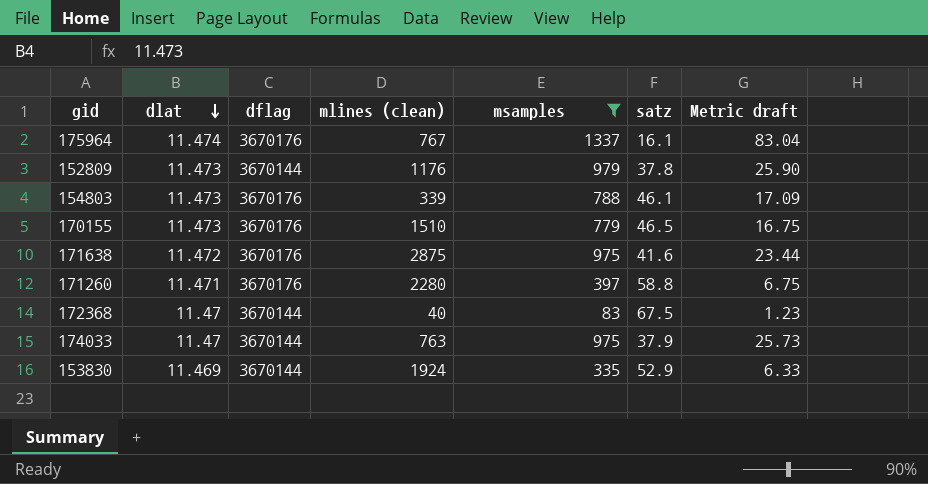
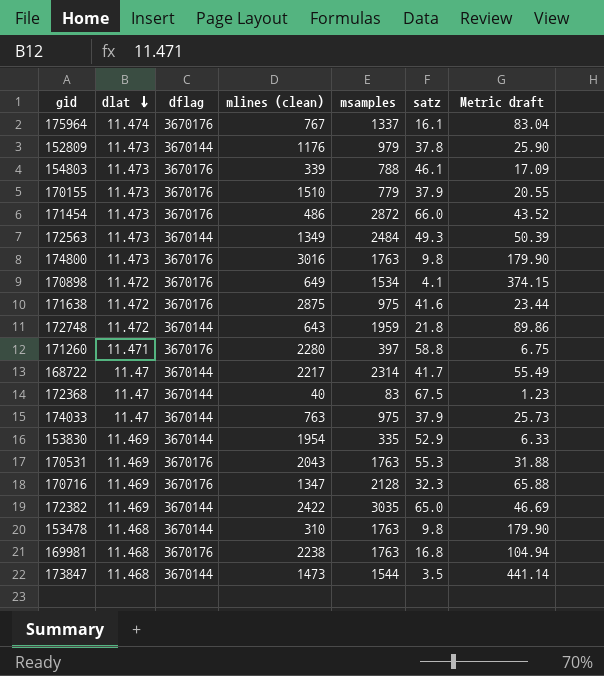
filter: msamples <= 1337 -> none
170155 | satz: 46.5 -> 37.9
170155 | Metric draft: 16.75 -> 20.55
153830 | mlines (clean): 1924 -> 1954

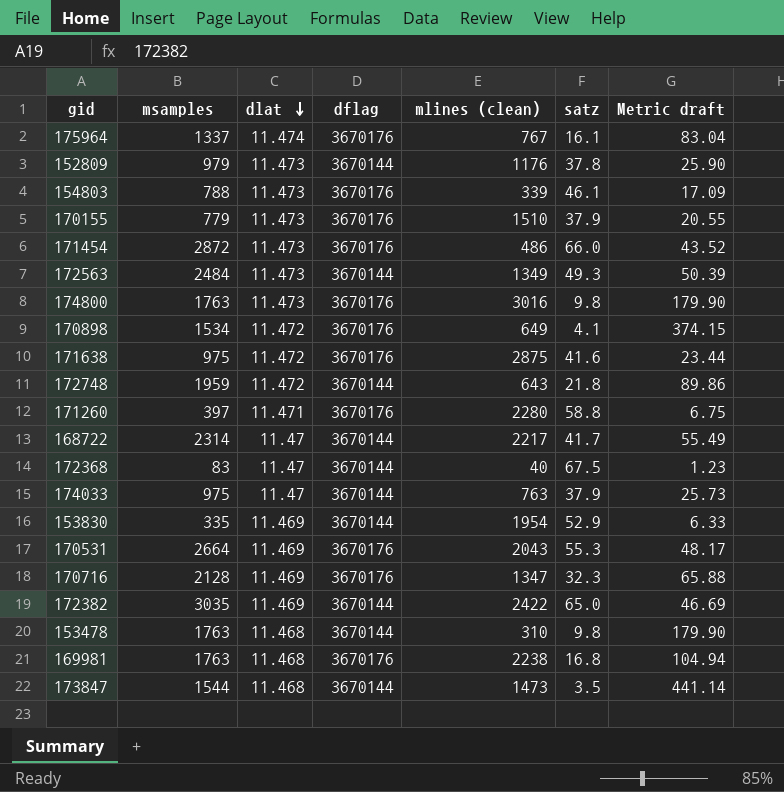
column msamples | position: 5 -> 2
170531 | msamples: 1763 -> 2664
170531 | Metric draft: 31.88 -> 48.17

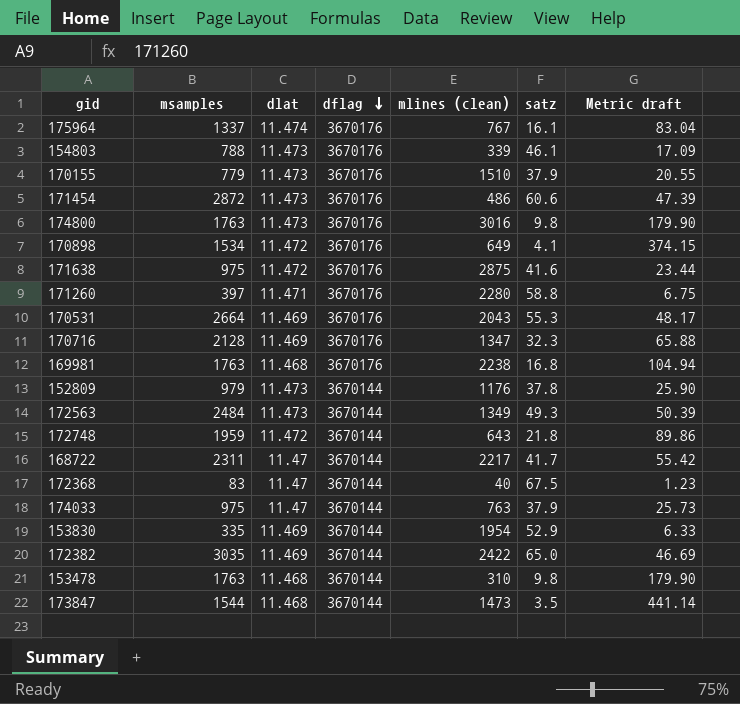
row order: dlat descending -> dflag descending
171454 | satz: 66.0 -> 60.6
171454 | Metric draft: 43.52 -> 47.39
168722 | msamples: 2314 -> 2311
168722 | Metric draft: 55.49 -> 55.42

